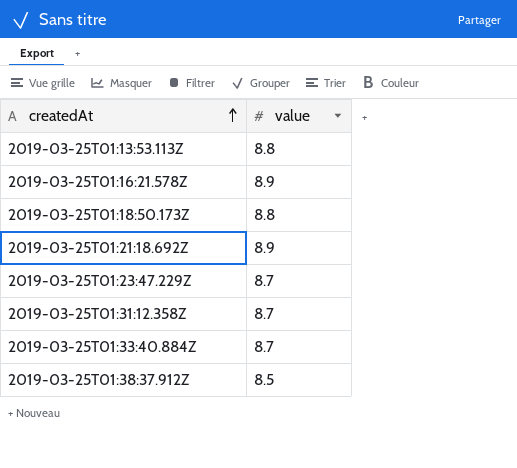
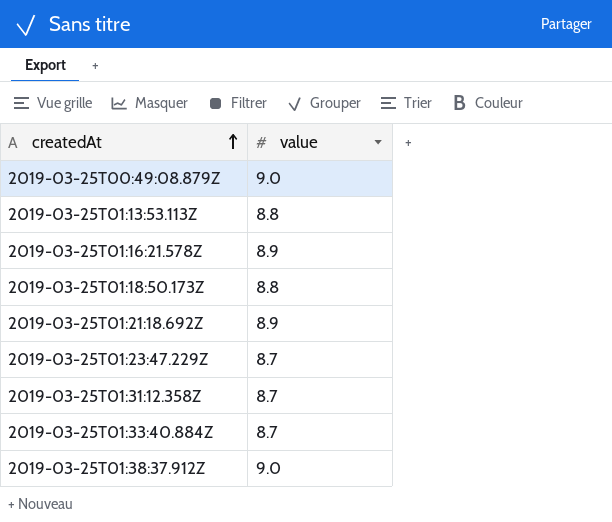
row 2019-03-25T00:49:08.879Z: none -> 9.0
2019-03-25T01:38:37.912Z | value: 8.5 -> 9.0

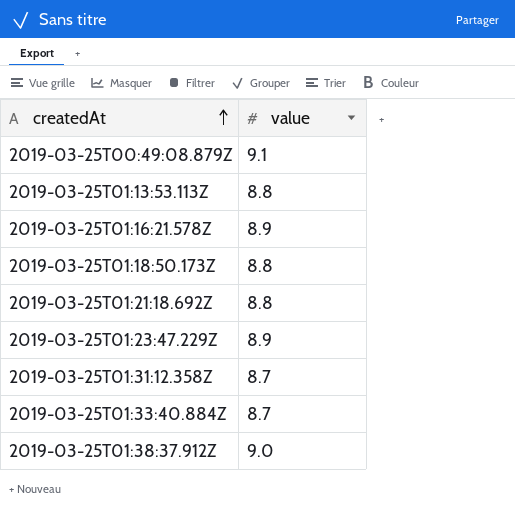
2019-03-25T00:49:08.879Z | value: 9.0 -> 9.1
2019-03-25T01:21:18.692Z | value: 8.9 -> 8.8
2019-03-25T01:23:47.229Z | value: 8.7 -> 8.9

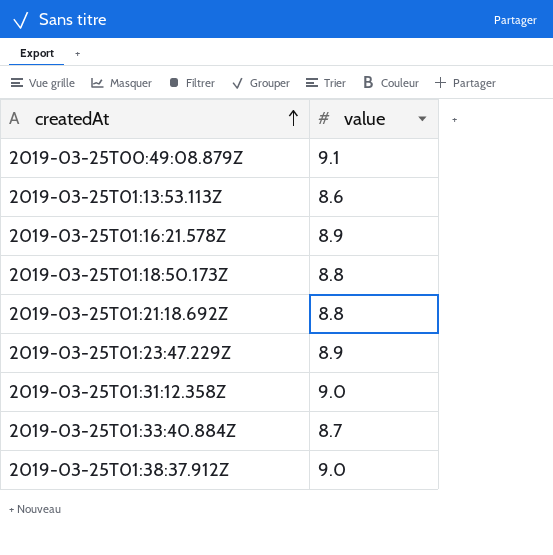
2019-03-25T01:13:53.113Z | value: 8.8 -> 8.6
2019-03-25T01:31:12.358Z | value: 8.7 -> 9.0

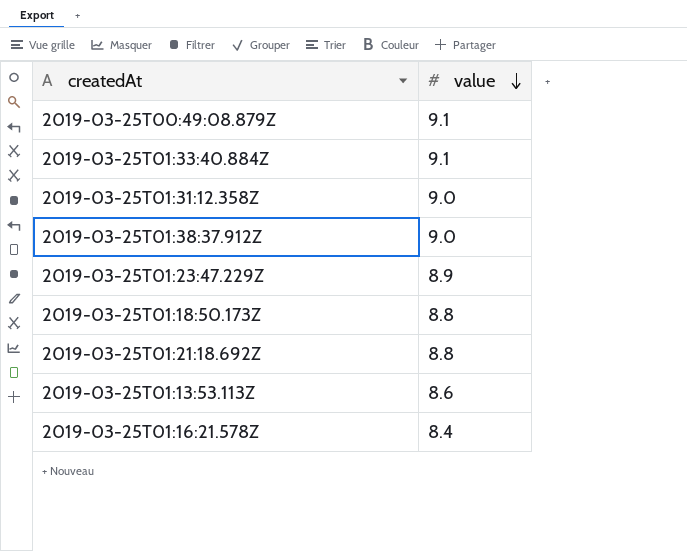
row order: createdAt ascending -> value descending
2019-03-25T01:33:40.884Z | value: 8.7 -> 9.1
2019-03-25T01:16:21.578Z | value: 8.9 -> 8.4

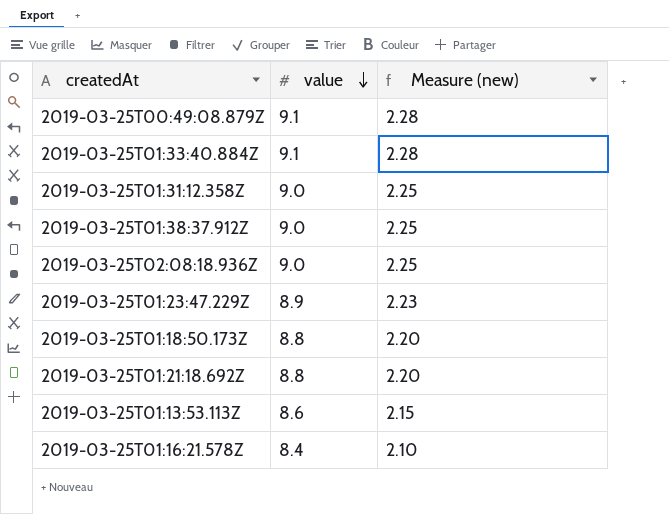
column Measure (new) | formula: none -> [value] * 0.25
row 2019-03-25T02:08:18.936Z: none -> 9.0 | 2.25

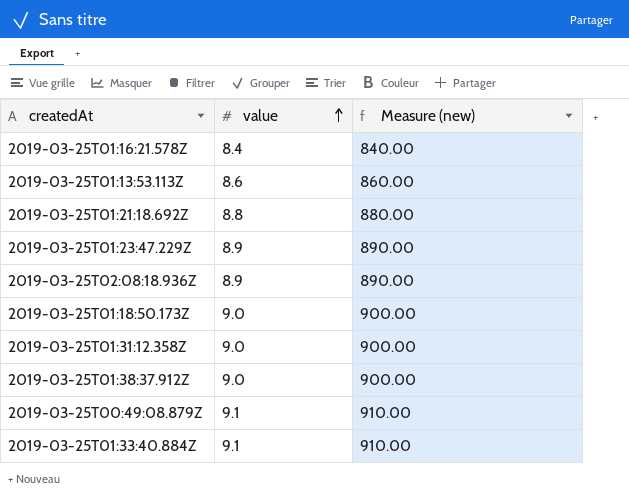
row order: value descending -> value ascending
column Measure (new) | formula: [value] * 0.25 -> [value] * 100
2019-03-25T02:08:18.936Z | value: 9.0 -> 8.9
2019-03-25T01:18:50.173Z | value: 8.8 -> 9.0

